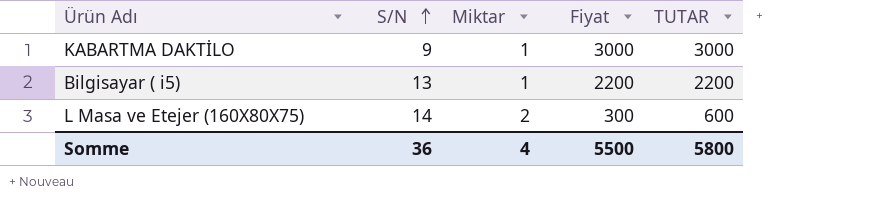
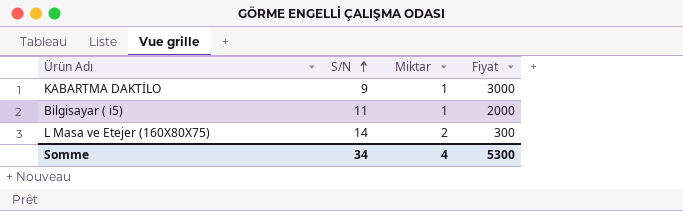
column TUTAR | formula: [Miktar] * [Fiyat] -> none
Bilgisayar ( i5) | S/N: 13 -> 11
Bilgisayar ( i5) | Fiyat: 2200 -> 2000
Somme | S/N: 36 -> 34
Somme | Fiyat: 5500 -> 5300

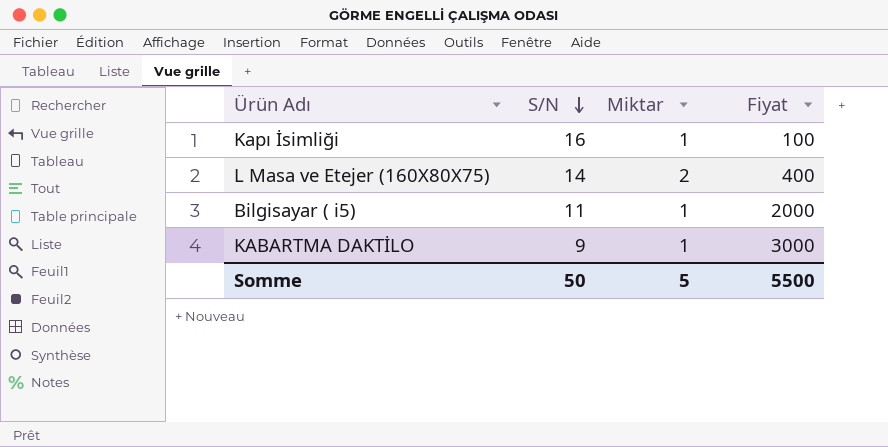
row order: S/N ascending -> S/N descending
row Kapı İsimliği: none -> 16 | 1 | 100
L Masa ve Etejer (160X80X75) | Fiyat: 300 -> 400
Somme | S/N: 34 -> 50
Somme | Miktar: 4 -> 5
Somme | Fiyat: 5300 -> 5500

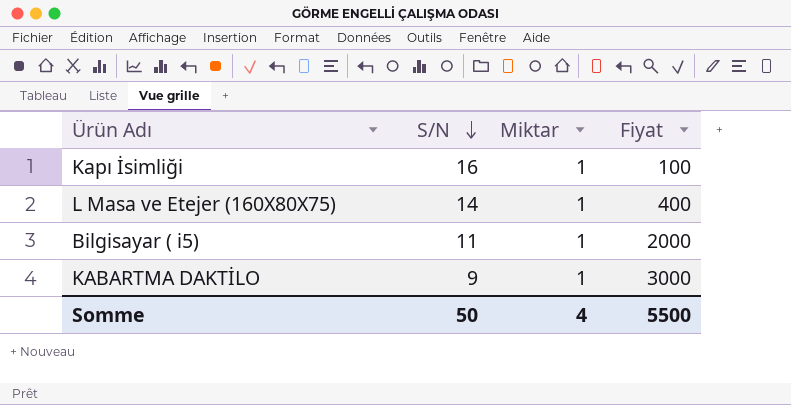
L Masa ve Etejer (160X80X75) | Miktar: 2 -> 1
Somme | Miktar: 5 -> 4

